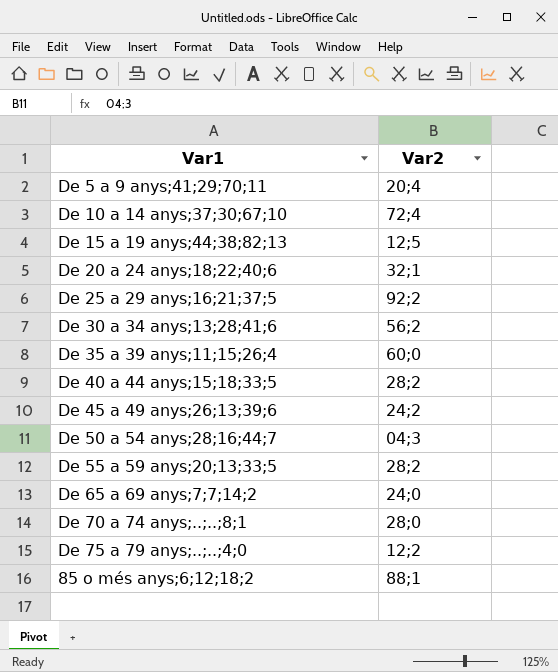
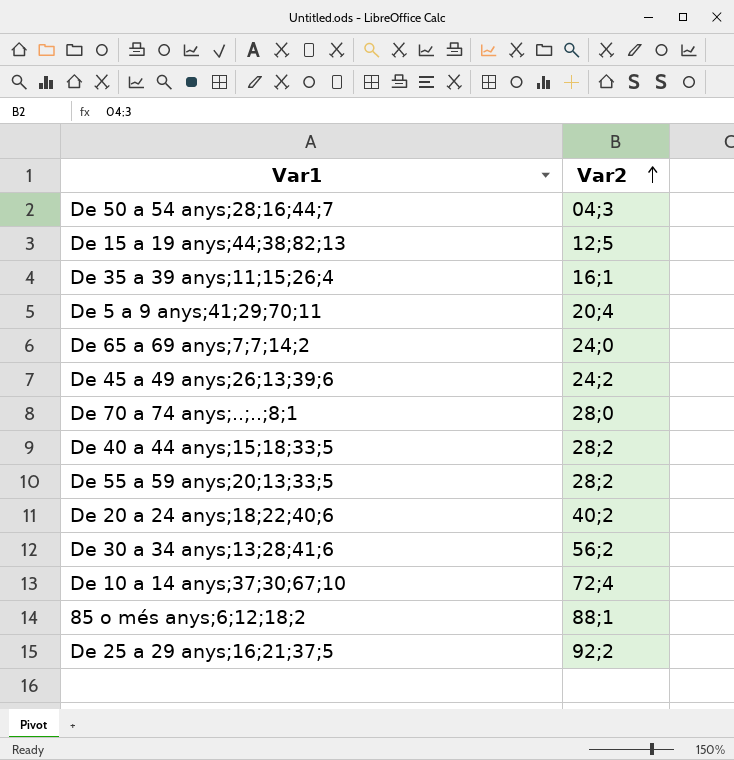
row order: none -> Var2 ascending
row De 75 a 79 anys;..;..;4;0: 12;2 -> none
De 35 a 39 anys;11;15;26;4 | Var2: 60;0 -> 16;1
De 20 a 24 anys;18;22;40;6 | Var2: 32;1 -> 40;2

